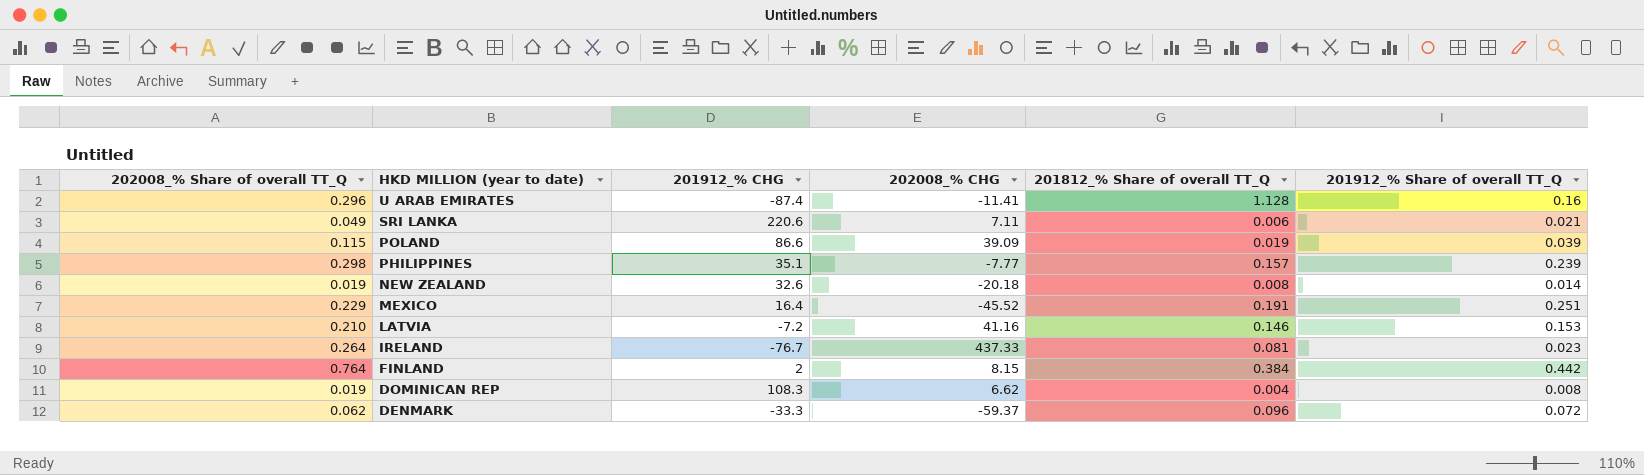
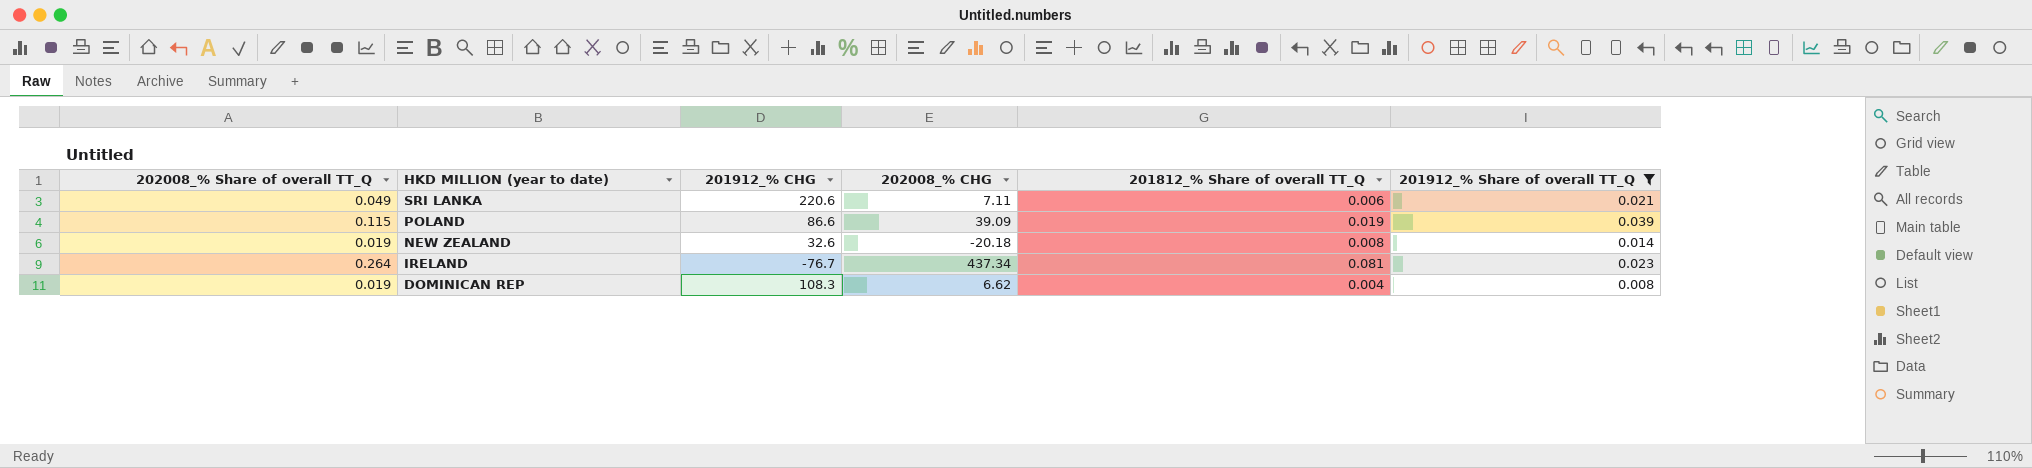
filter: none -> 201912_% Share of overall TT_Q <= 0.039
IRELAND | 202008_% CHG: 437.33 -> 437.34

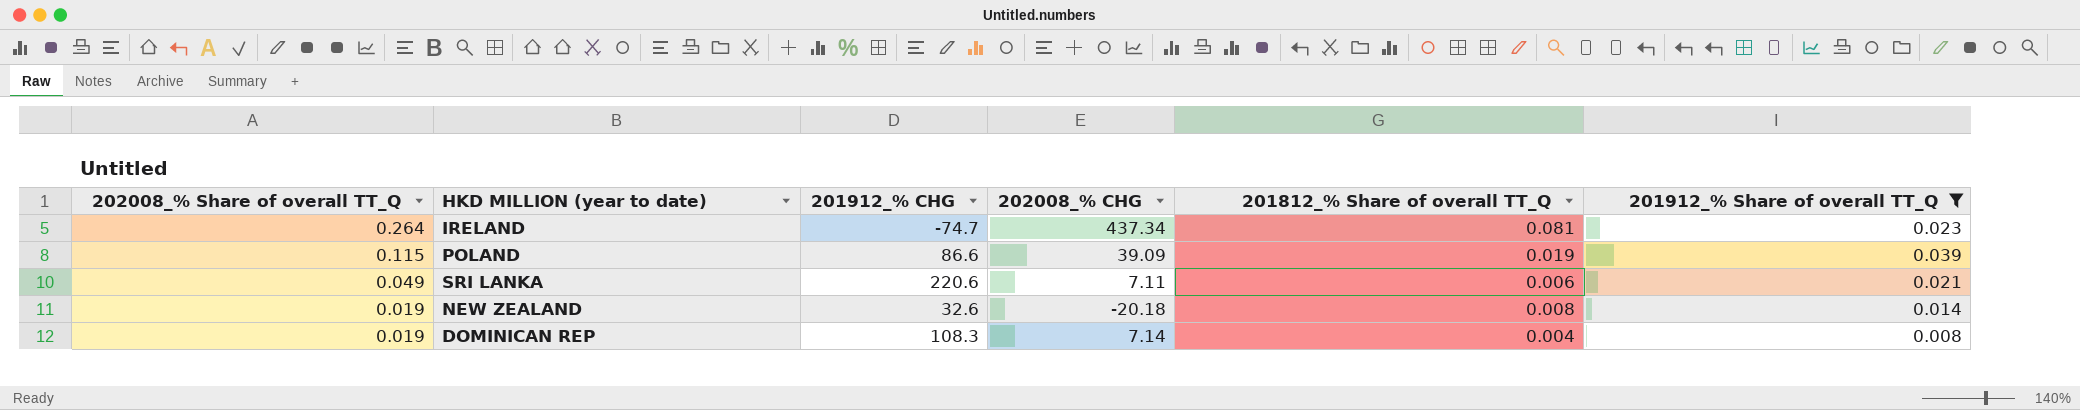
row order: HKD MILLION (year to date) descending -> 202008_% Share of overall TT_Q descending
IRELAND | 201912_% CHG: -76.7 -> -74.7
DOMINICAN REP | 202008_% CHG: 6.62 -> 7.14

